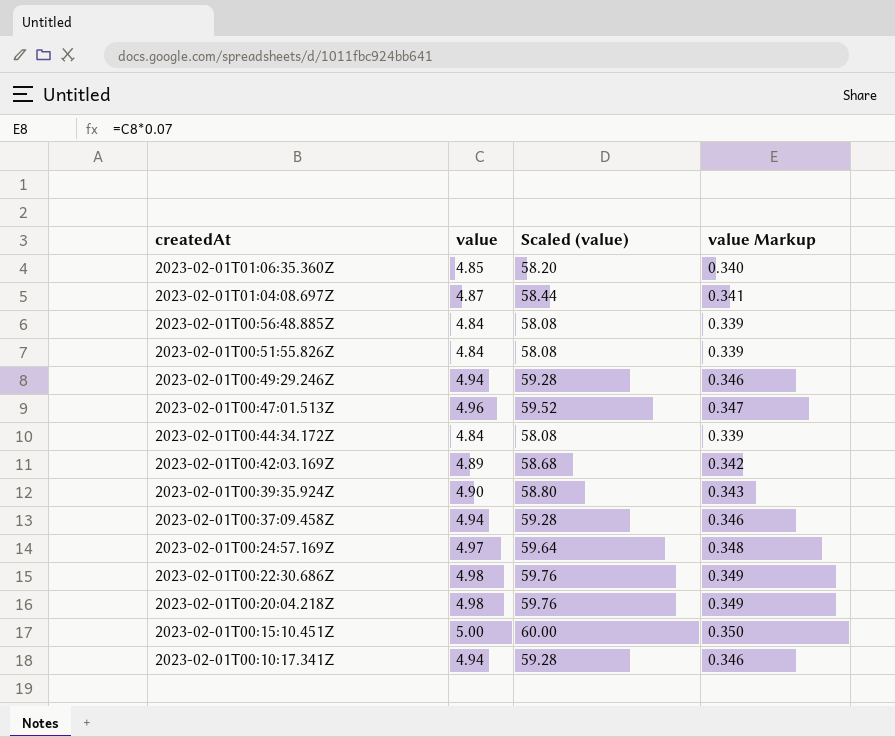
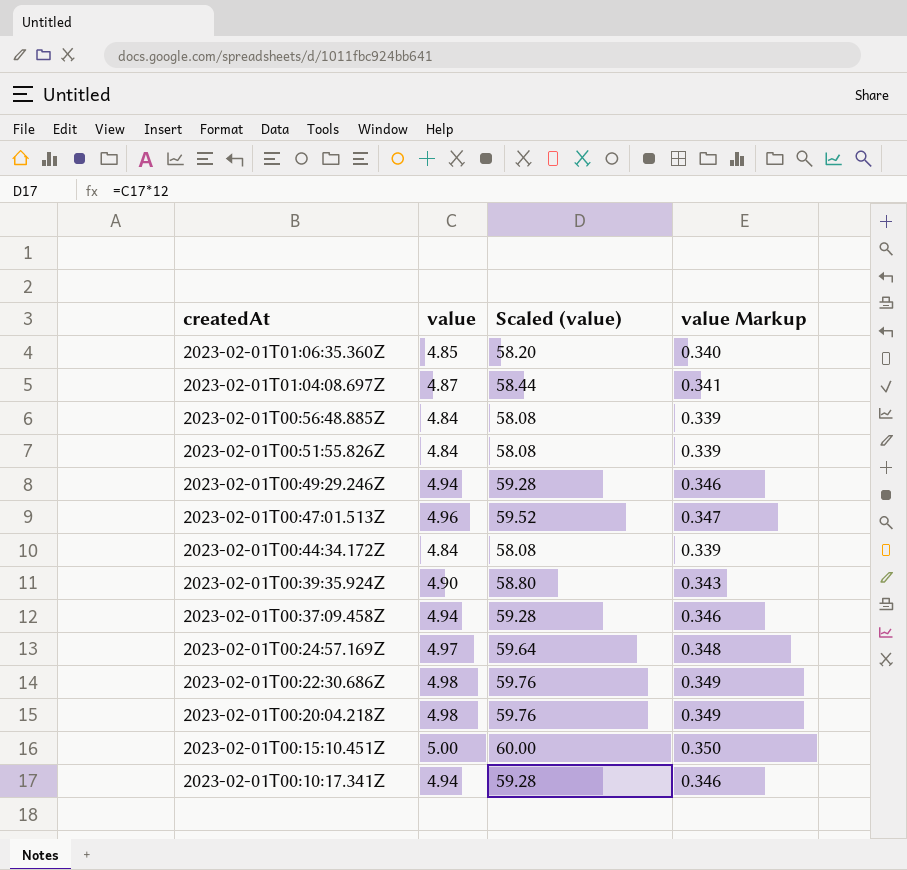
row 2023-02-01T00:42:03.169Z: 4.89 | 58.68 | 0.342 -> none

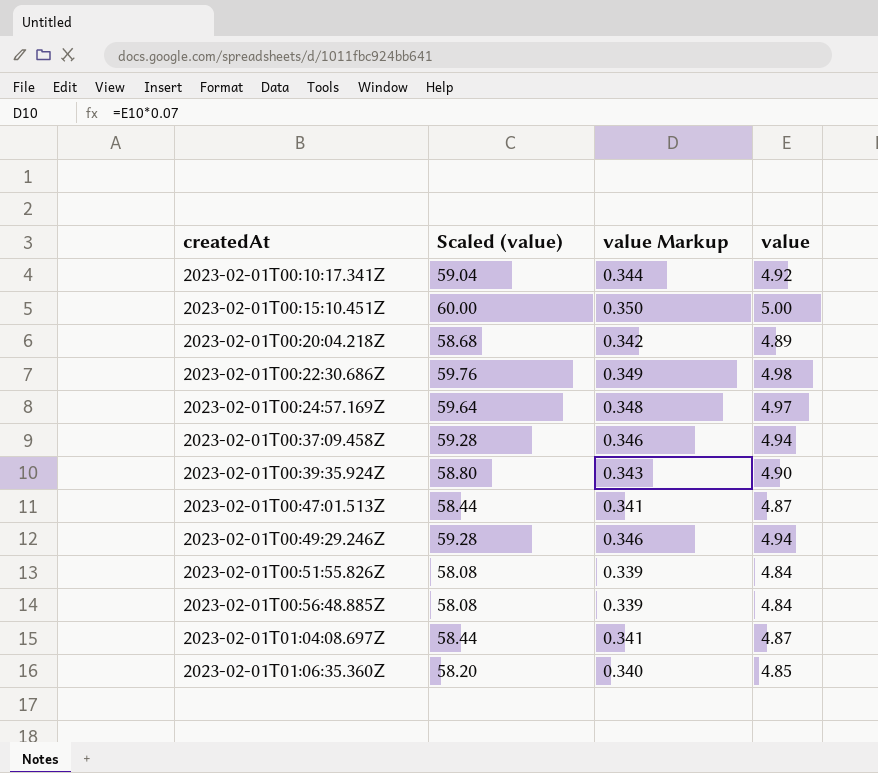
row order: createdAt descending -> createdAt ascending
column value | position: 2 -> 4
row 2023-02-01T00:44:34.172Z: 4.84 | 58.08 | 0.339 -> none
2023-02-01T00:10:17.341Z | Scaled (value): 59.28 -> 59.04
2023-02-01T00:10:17.341Z | value Markup: 0.346 -> 0.344
2023-02-01T00:10:17.341Z | value: 4.94 -> 4.92
2023-02-01T00:20:04.218Z | Scaled (value): 59.76 -> 58.68
2023-02-01T00:20:04.218Z | value Markup: 0.349 -> 0.342
2023-02-01T00:20:04.218Z | value: 4.98 -> 4.89
2023-02-01T00:47:01.513Z | Scaled (value): 59.52 -> 58.44
2023-02-01T00:47:01.513Z | value Markup: 0.347 -> 0.341
2023-02-01T00:47:01.513Z | value: 4.96 -> 4.87

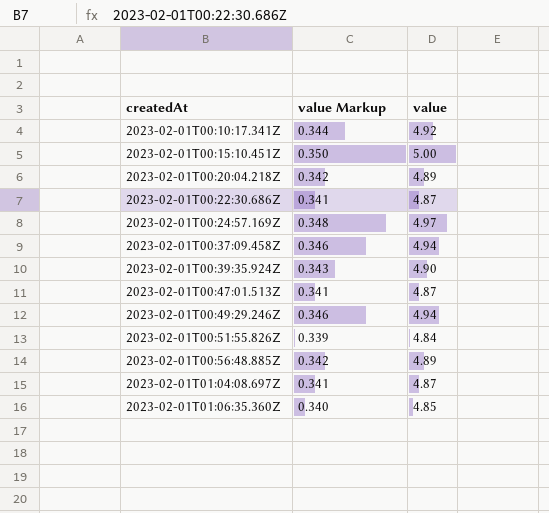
column Scaled (value) | formula: [value] * 12 -> none
2023-02-01T00:22:30.686Z | value Markup: 0.349 -> 0.341
2023-02-01T00:22:30.686Z | value: 4.98 -> 4.87
2023-02-01T00:56:48.885Z | value Markup: 0.339 -> 0.342
2023-02-01T00:56:48.885Z | value: 4.84 -> 4.89

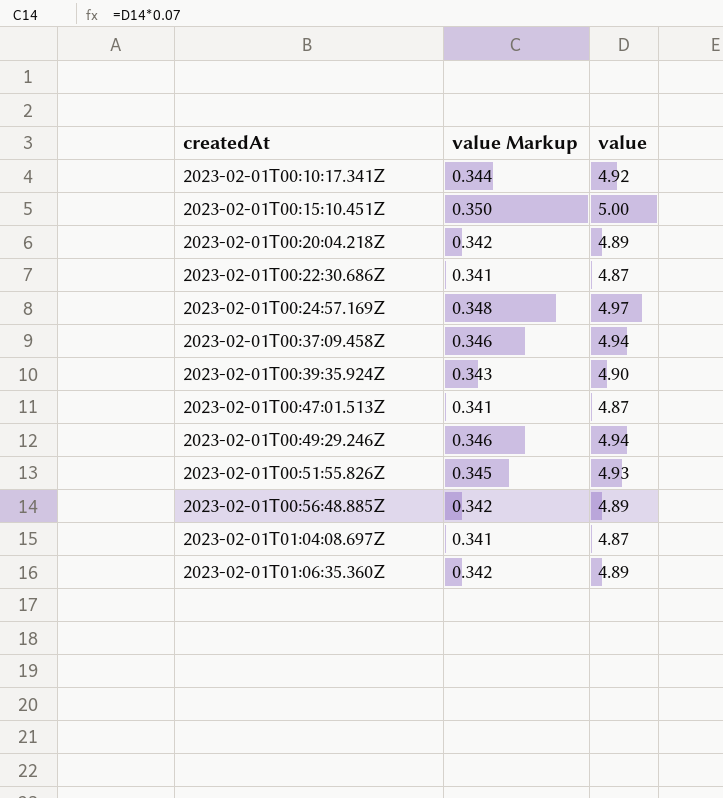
2023-02-01T00:51:55.826Z | value Markup: 0.339 -> 0.345
2023-02-01T00:51:55.826Z | value: 4.84 -> 4.93
2023-02-01T01:06:35.360Z | value Markup: 0.340 -> 0.342
2023-02-01T01:06:35.360Z | value: 4.85 -> 4.89

